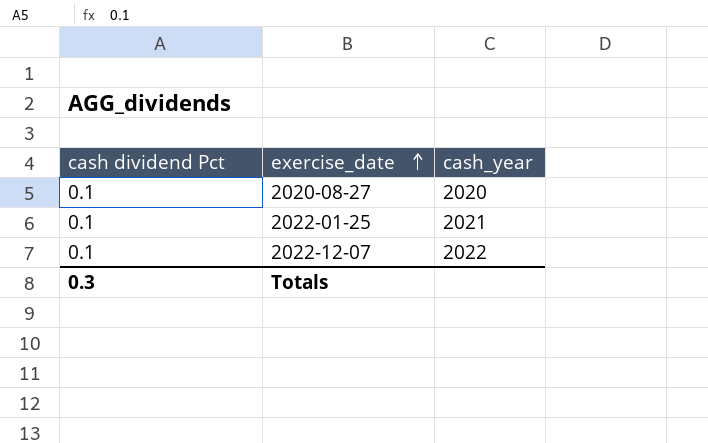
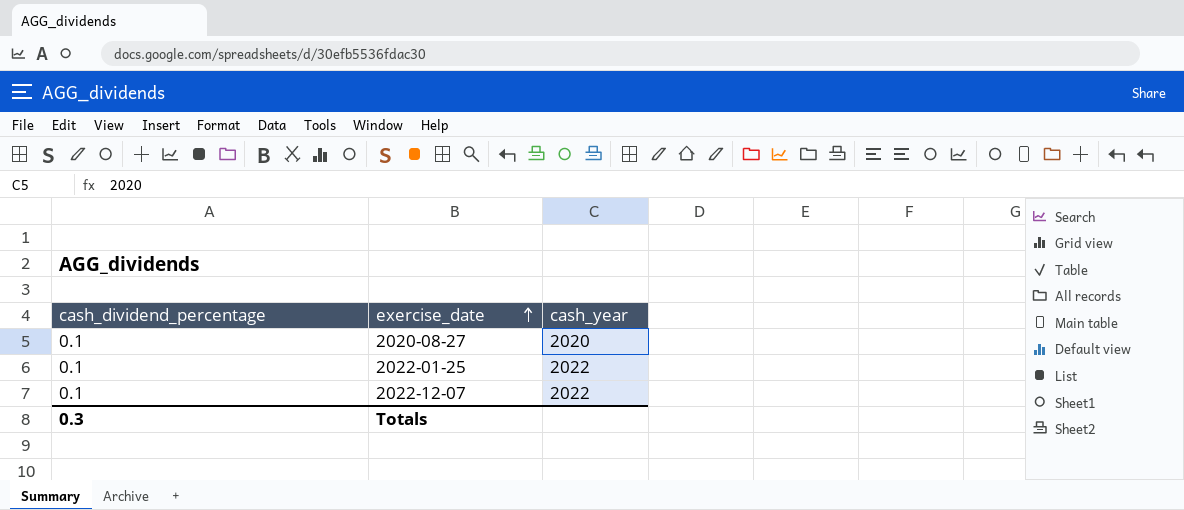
column name: cash dividend Pct -> cash_dividend_percentage
2022-01-25 | cash_year: 2021 -> 2022

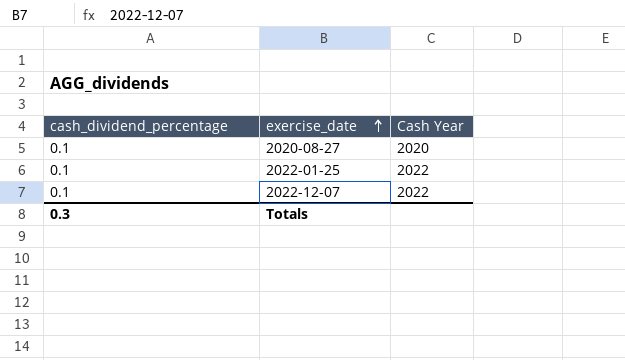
column name: cash_year -> Cash Year

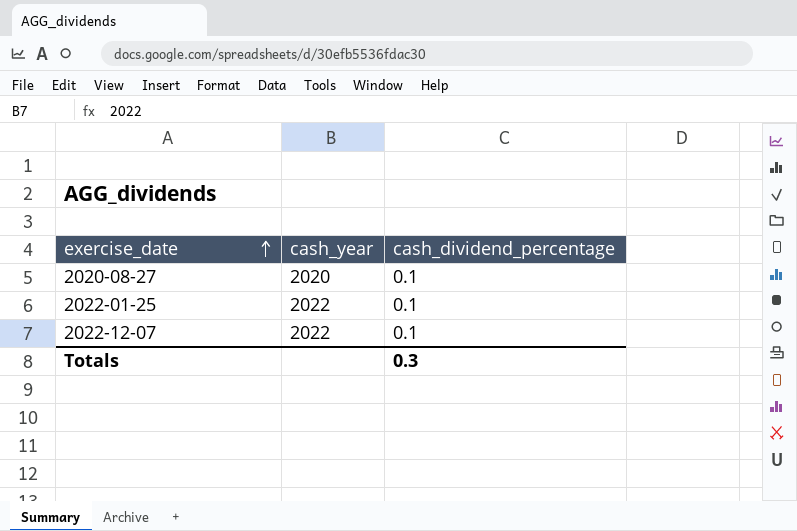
column name: Cash Year -> cash_year
column cash_dividend_percentage | position: 1 -> 3

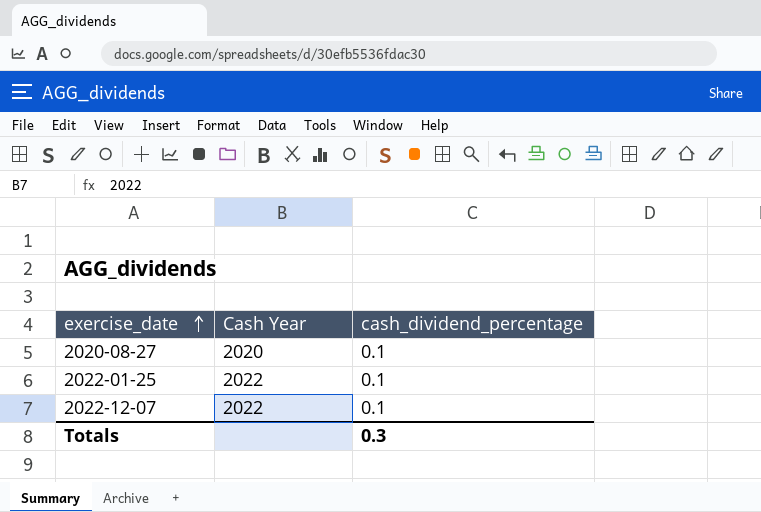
column name: cash_year -> Cash Year

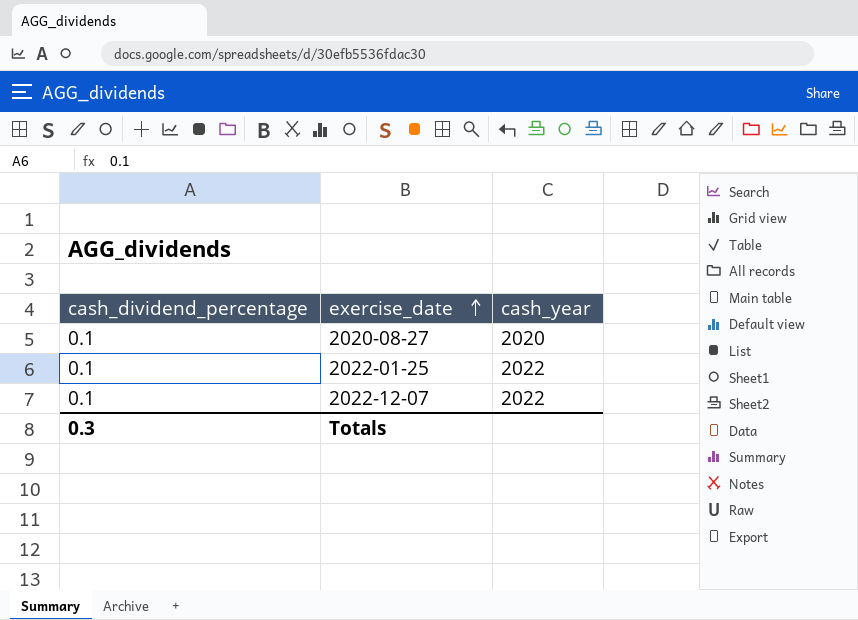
column cash_dividend_percentage | position: 3 -> 1
column name: Cash Year -> cash_year

